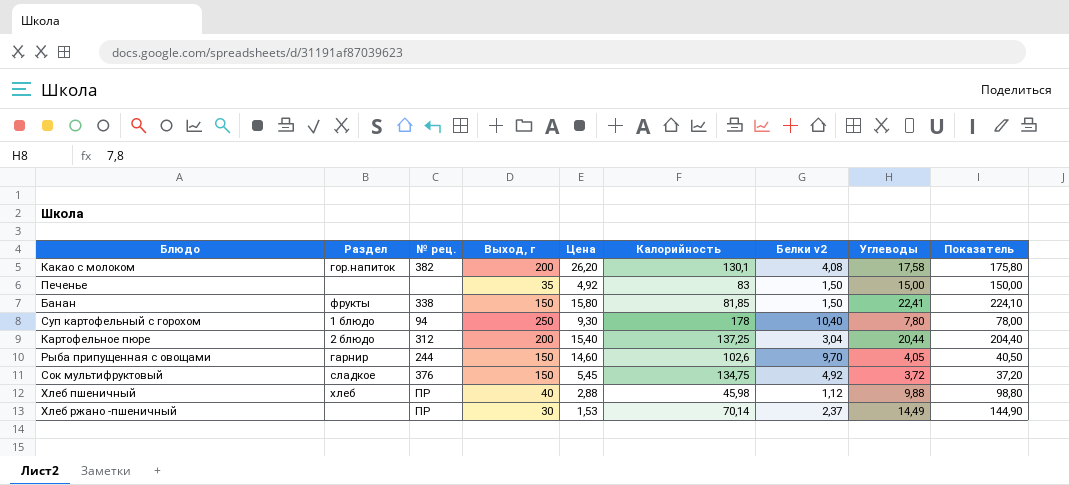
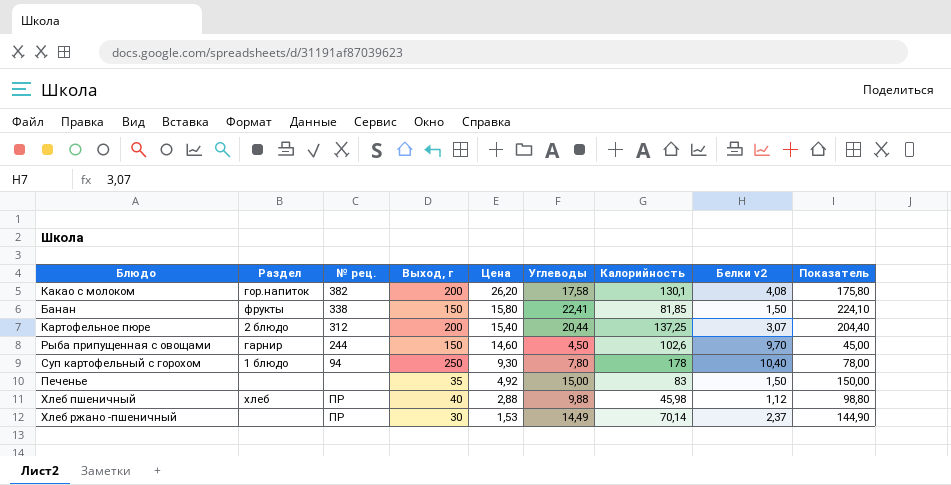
row order: none -> Цена descending
column Углеводы | position: 8 -> 6
row Сок мультифруктовый: сладкое | 376 | 150 | 5,45 | 134,75 | 4,92 | 3,72 | 37,20 -> none
Картофельное пюре | Белки v2: 3,04 -> 3,07
Рыба припущенная с овощами | Углеводы: 4,05 -> 4,50
Рыба припущенная с овощами | Показатель: 40,50 -> 45,00

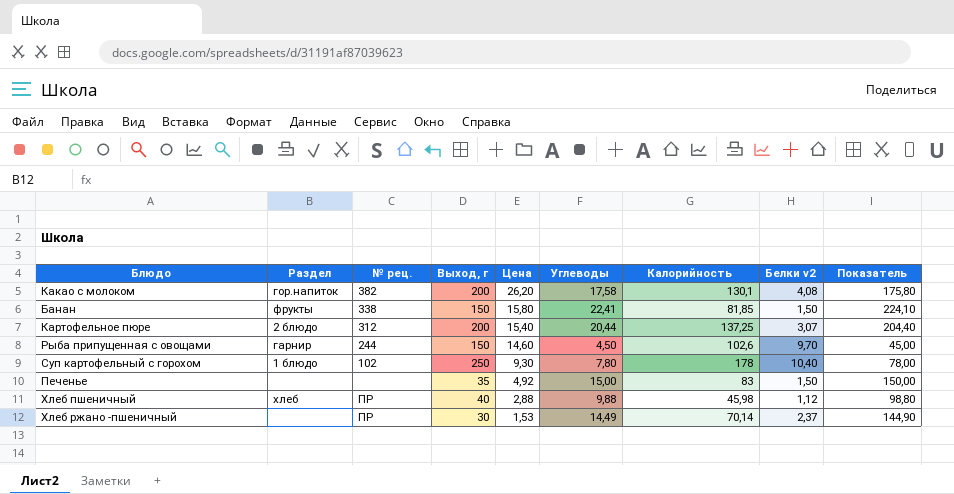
Суп картофельный с горохом | № рец.: 94 -> 102

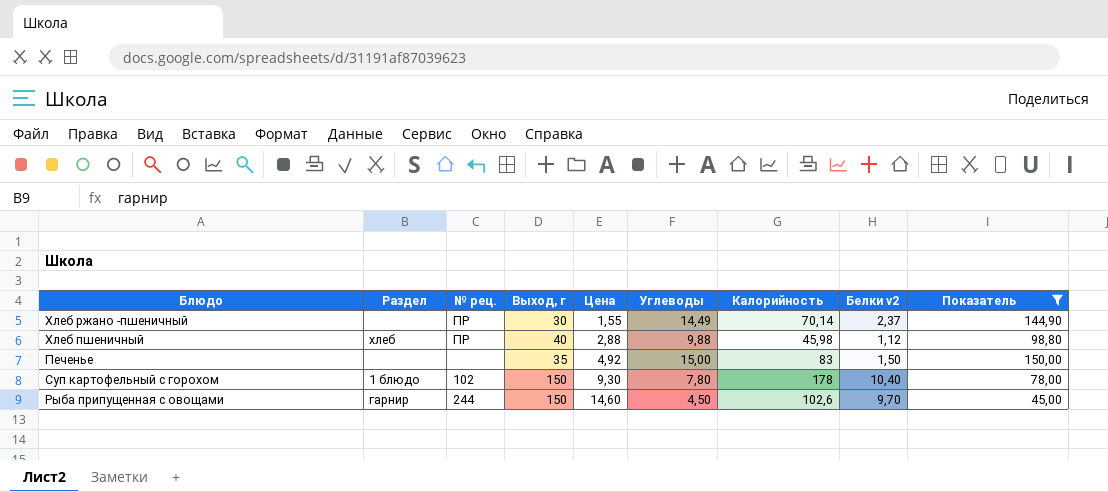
filter: none -> Показатель <= 150,00
row order: Цена descending -> Цена ascending
Хлеб ржано -пшеничный | Цена: 1,53 -> 1,55
Суп картофельный с горохом | Выход, г: 250 -> 150

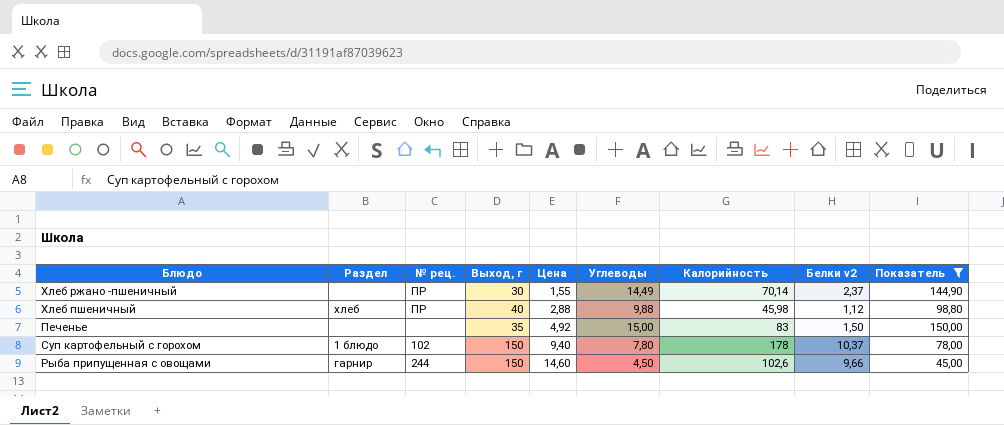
Суп картофельный с горохом | Цена: 9,30 -> 9,40
Суп картофельный с горохом | Белки v2: 10,40 -> 10,37
Рыба припущенная с овощами | Белки v2: 9,70 -> 9,66

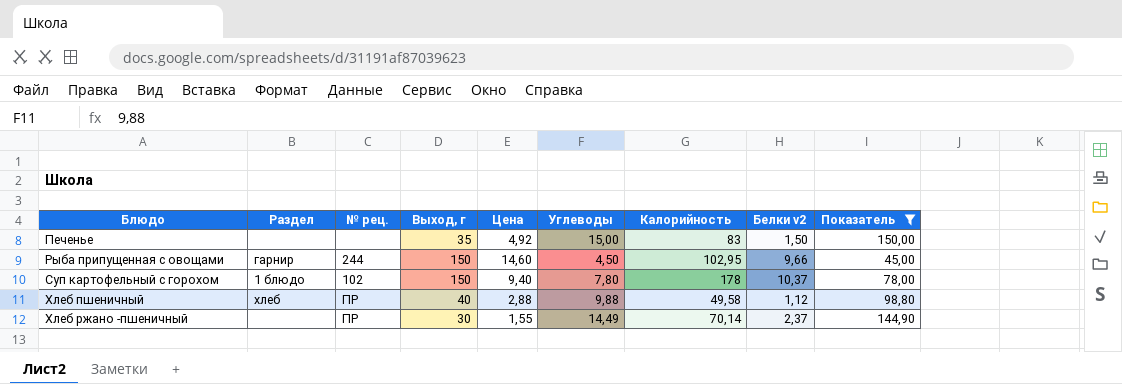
row order: Цена ascending -> Блюдо ascending
Рыба припущенная с овощами | Калорийность: 102,6 -> 102,95
Хлеб пшеничный | Калорийность: 45,98 -> 49,58

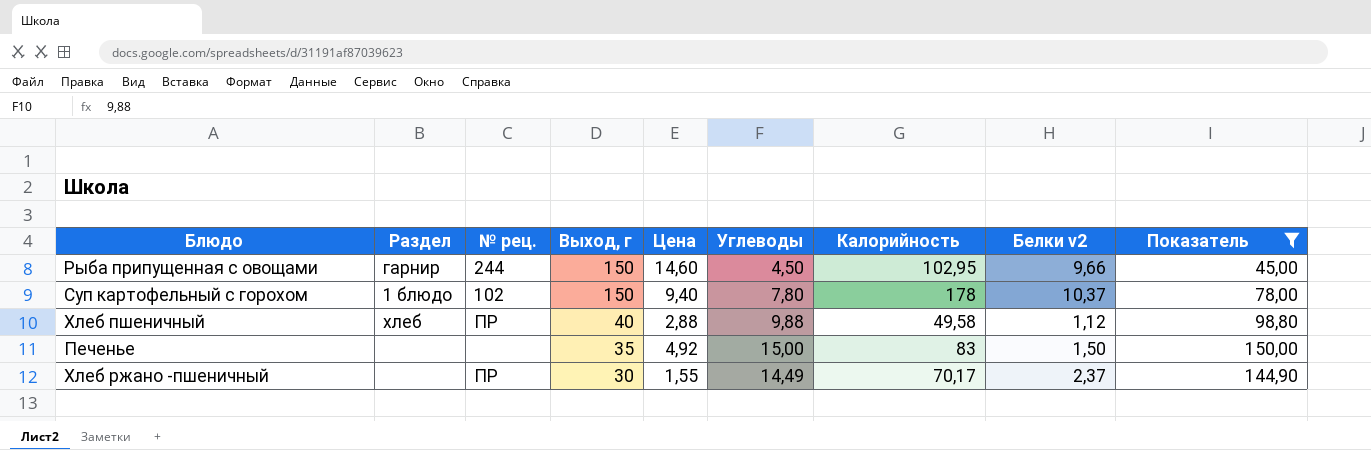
row order: Блюдо ascending -> Выход, г descending
Хлеб ржано -пшеничный | Калорийность: 70,14 -> 70,17

